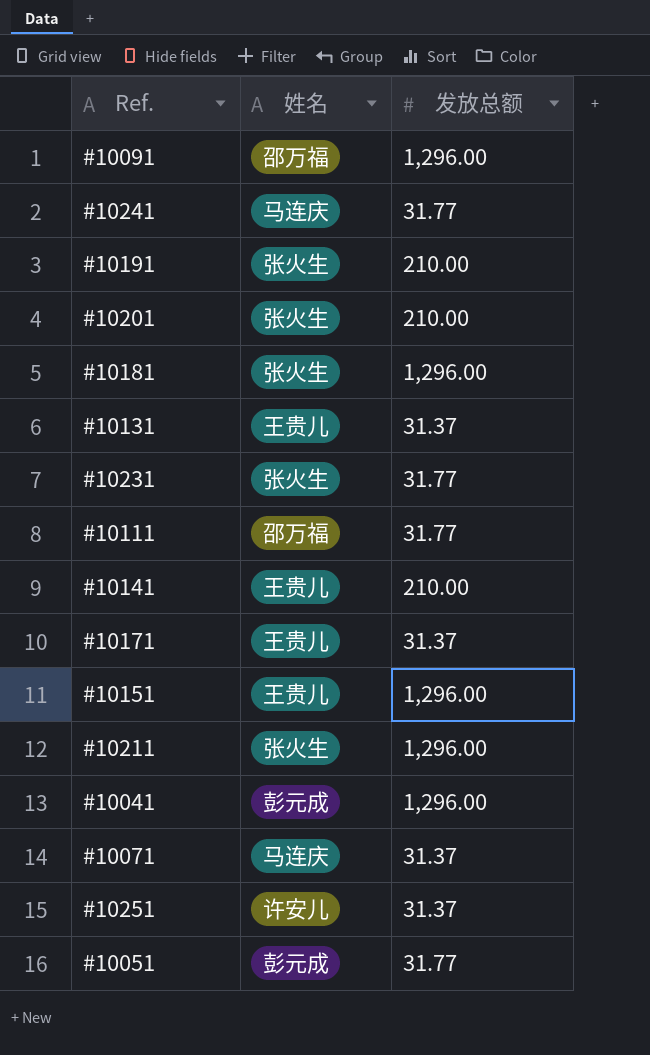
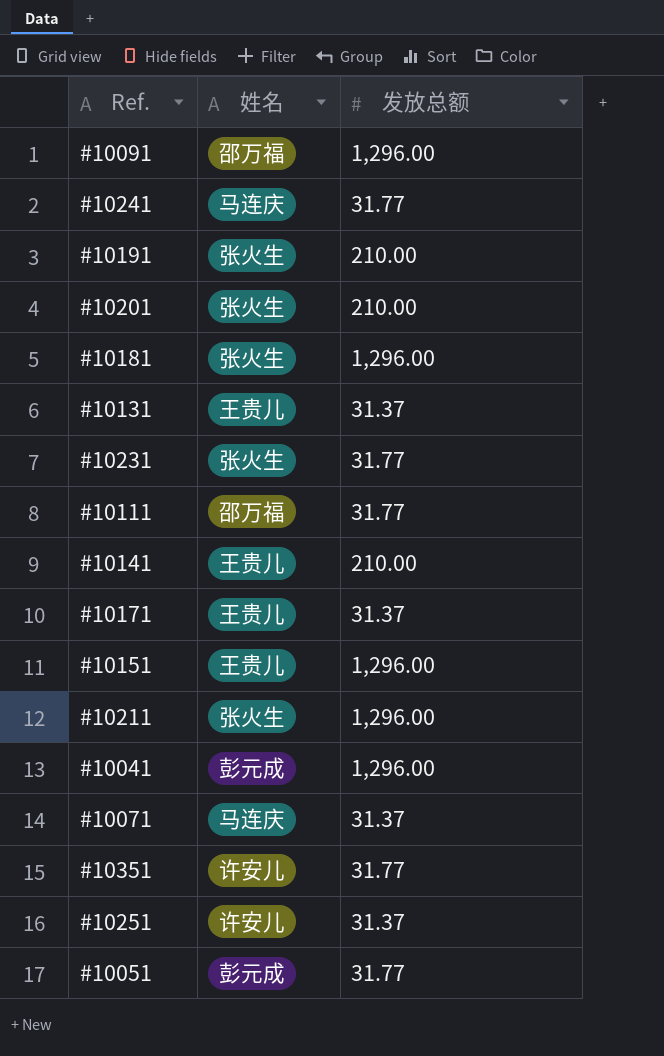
row #10351: none -> 许安儿 | 31.77

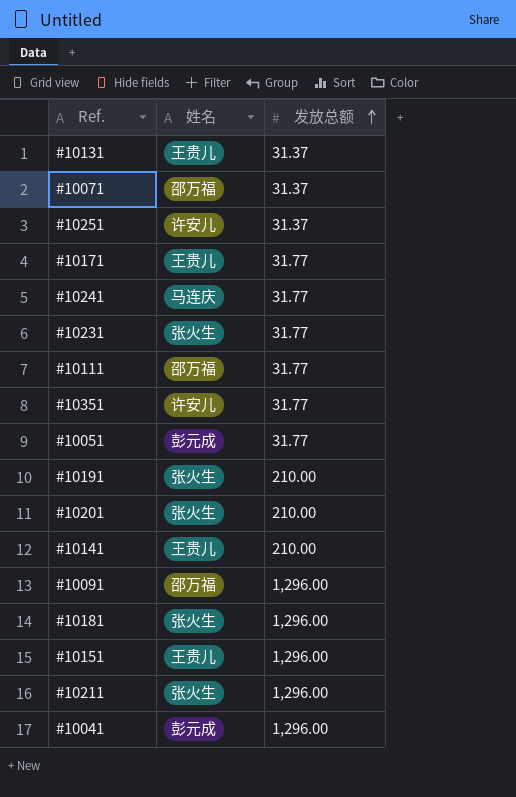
row order: none -> 发放总额 ascending
#10071 | 姓名: 马连庆 -> 邵万福
#10171 | 发放总额: 31.37 -> 31.77

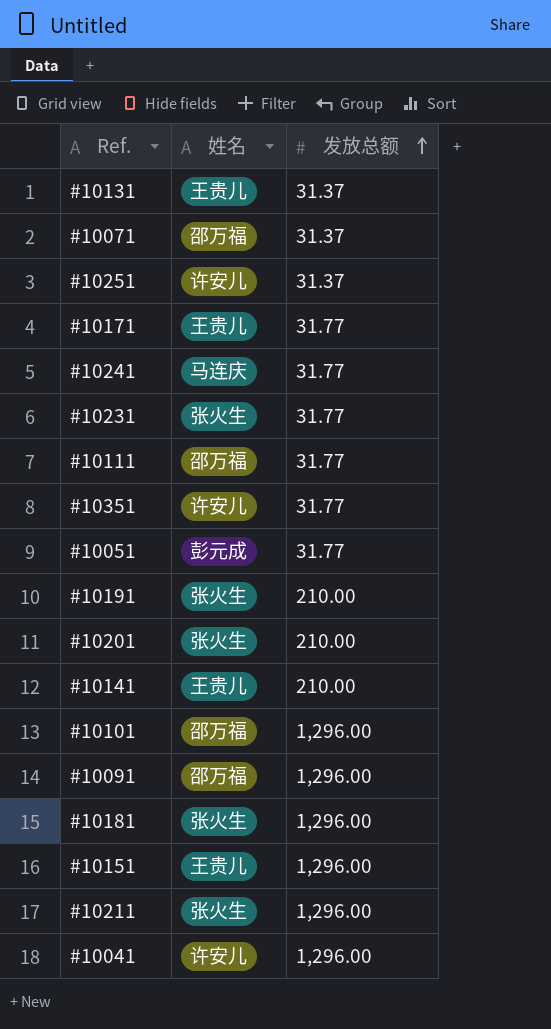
row #10101: none -> 邵万福 | 1,296.00
#10041 | 姓名: 彭元成 -> 许安儿

